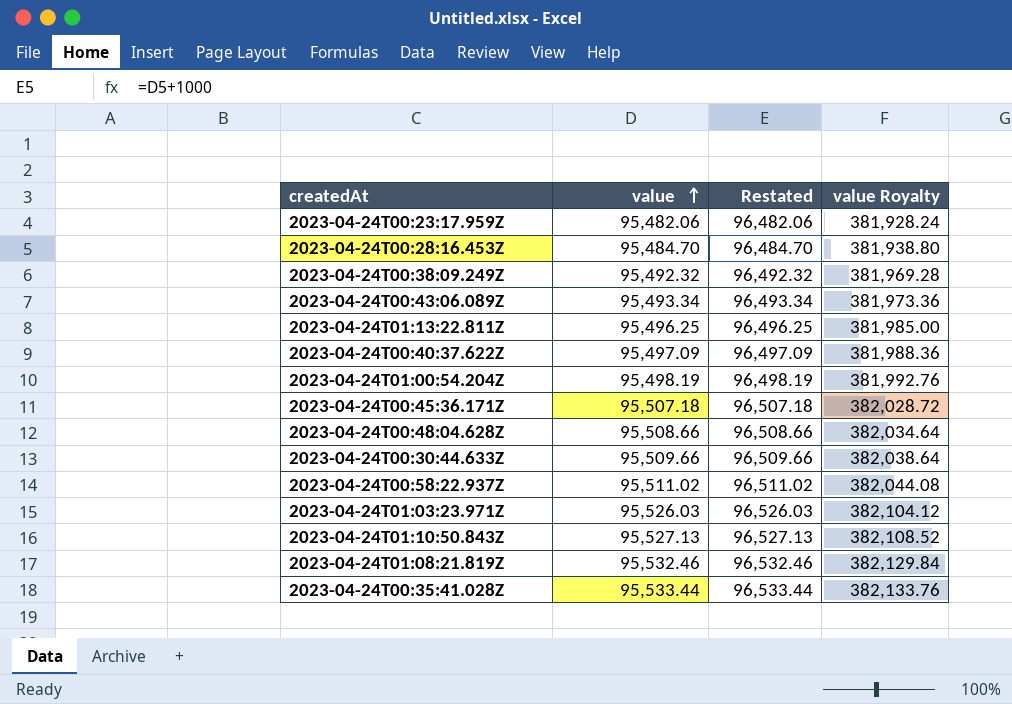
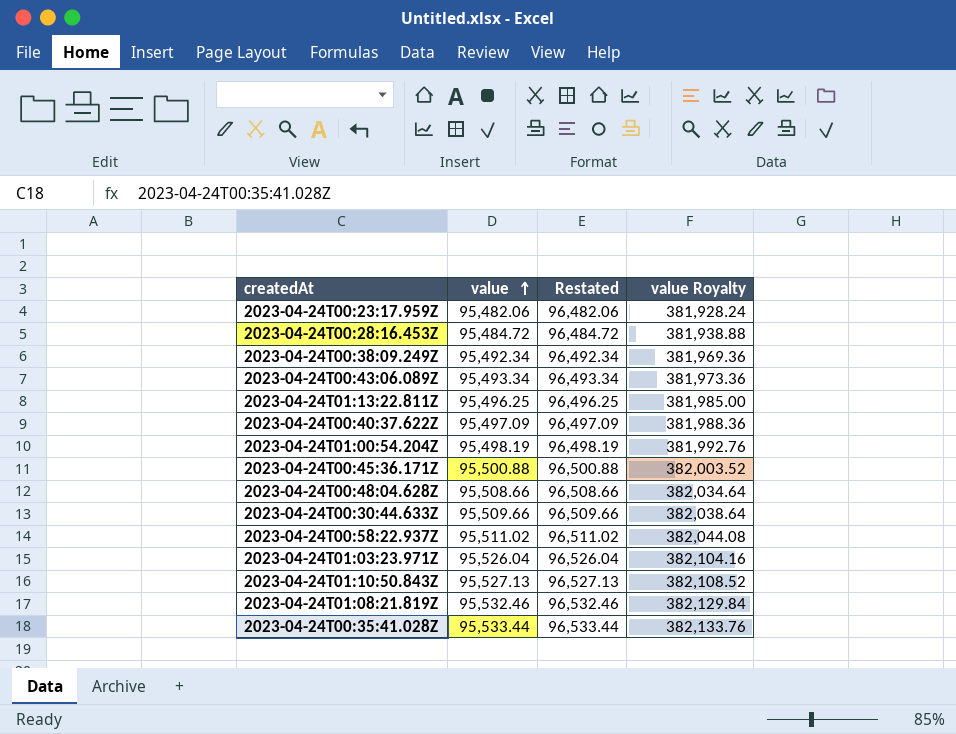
2023-04-24T00:28:16.453Z | value: 95,484.70 -> 95,484.72
2023-04-24T00:28:16.453Z | Restated: 96,484.70 -> 96,484.72
2023-04-24T00:28:16.453Z | value Royalty: 381,938.80 -> 381,938.88
2023-04-24T00:38:09.249Z | value: 95,492.32 -> 95,492.34
2023-04-24T00:38:09.249Z | Restated: 96,492.32 -> 96,492.34
2023-04-24T00:38:09.249Z | value Royalty: 381,969.28 -> 381,969.36
2023-04-24T00:45:36.171Z | value: 95,507.18 -> 95,500.88
2023-04-24T00:45:36.171Z | Restated: 96,507.18 -> 96,500.88
2023-04-24T00:45:36.171Z | value Royalty: 382,028.72 -> 382,003.52
2023-04-24T01:03:23.971Z | value: 95,526.03 -> 95,526.04
2023-04-24T01:03:23.971Z | Restated: 96,526.03 -> 96,526.04
2023-04-24T01:03:23.971Z | value Royalty: 382,104.12 -> 382,104.16

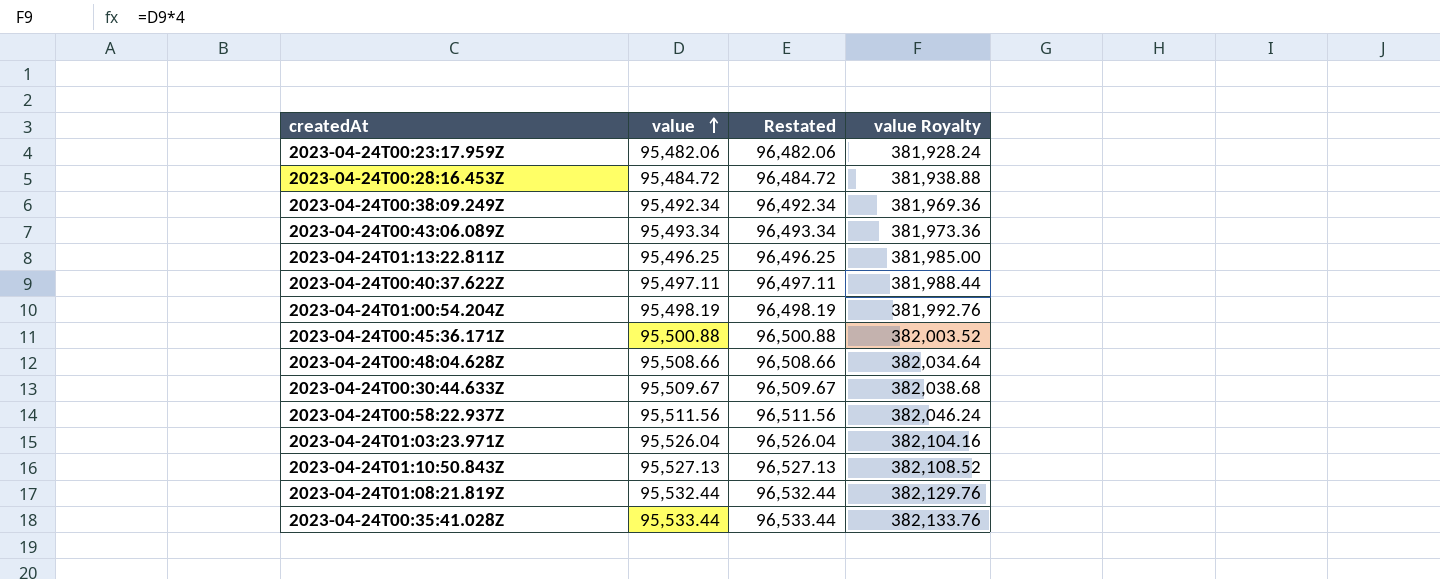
2023-04-24T00:40:37.622Z | value: 95,497.09 -> 95,497.11
2023-04-24T00:40:37.622Z | Restated: 96,497.09 -> 96,497.11
2023-04-24T00:40:37.622Z | value Royalty: 381,988.36 -> 381,988.44
2023-04-24T00:30:44.633Z | value: 95,509.66 -> 95,509.67
2023-04-24T00:30:44.633Z | Restated: 96,509.66 -> 96,509.67
2023-04-24T00:30:44.633Z | value Royalty: 382,038.64 -> 382,038.68
2023-04-24T00:58:22.937Z | value: 95,511.02 -> 95,511.56
2023-04-24T00:58:22.937Z | Restated: 96,511.02 -> 96,511.56
2023-04-24T00:58:22.937Z | value Royalty: 382,044.08 -> 382,046.24
2023-04-24T01:08:21.819Z | value: 95,532.46 -> 95,532.44
2023-04-24T01:08:21.819Z | Restated: 96,532.46 -> 96,532.44
2023-04-24T01:08:21.819Z | value Royalty: 382,129.84 -> 382,129.76

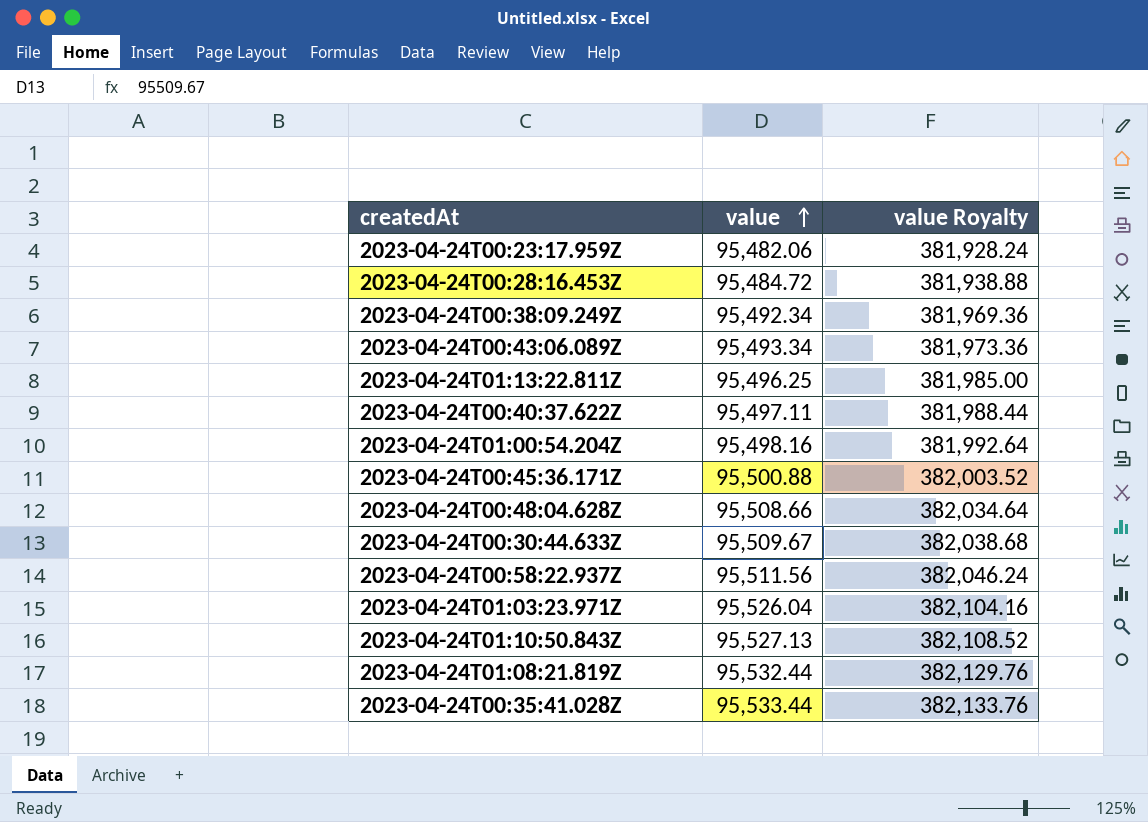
column Restated | formula: [value] + 1000 -> none
2023-04-24T01:00:54.204Z | value: 95,498.19 -> 95,498.16
2023-04-24T01:00:54.204Z | value Royalty: 381,992.76 -> 381,992.64

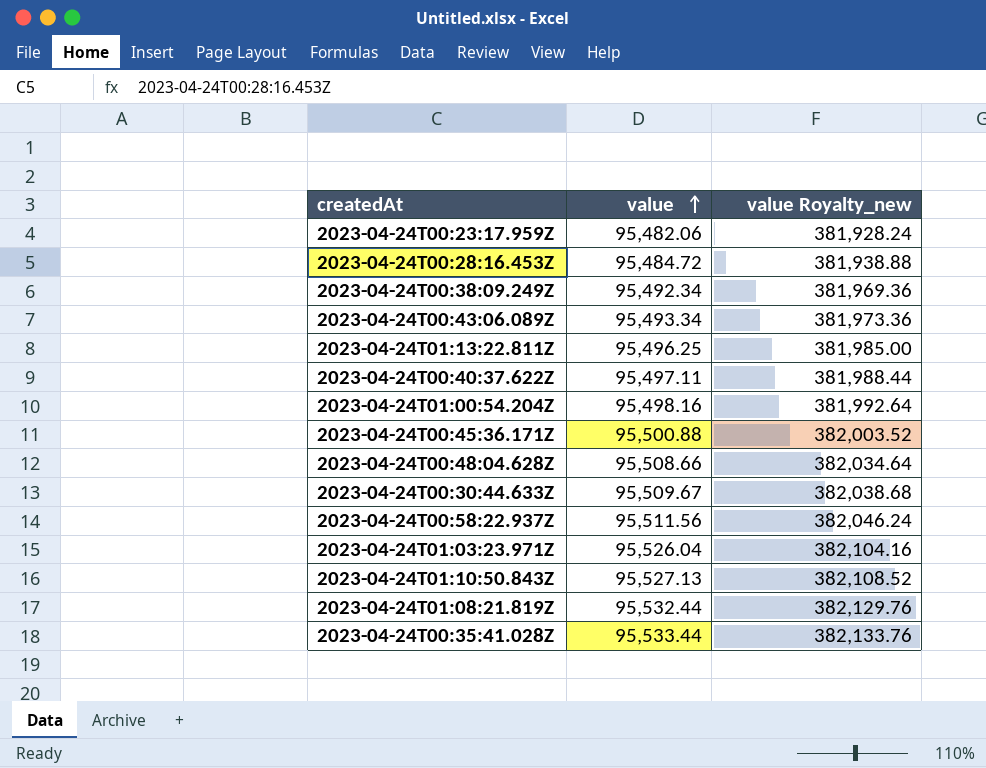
column name: value Royalty -> value Royalty_new

